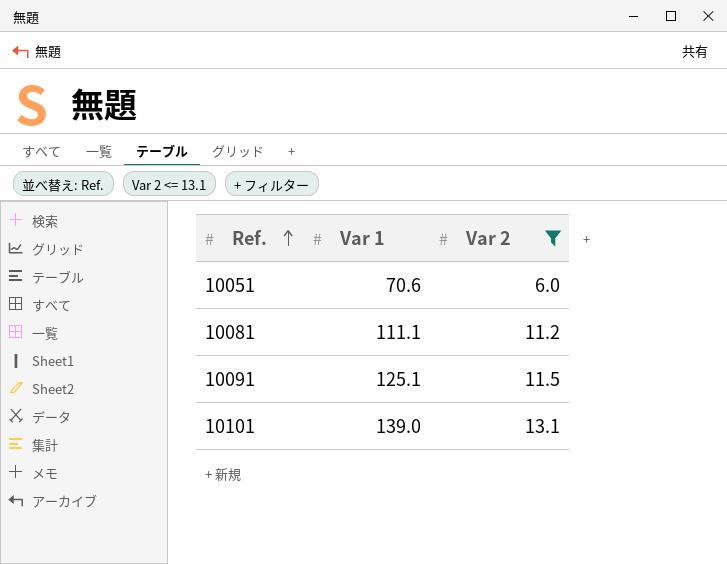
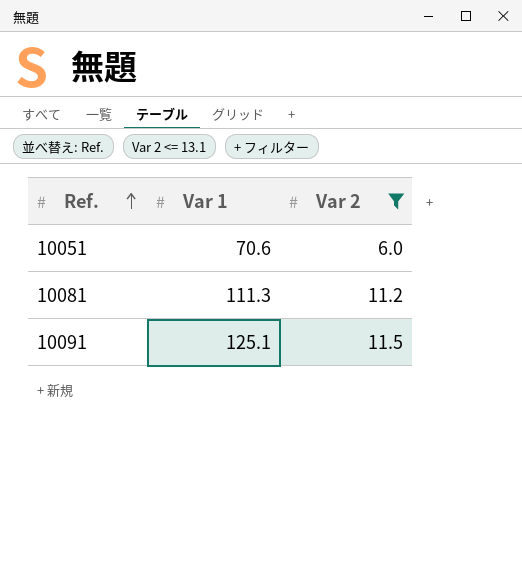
row 10101: 139.0 | 13.1 -> none
10081 | Var 1: 111.1 -> 111.3

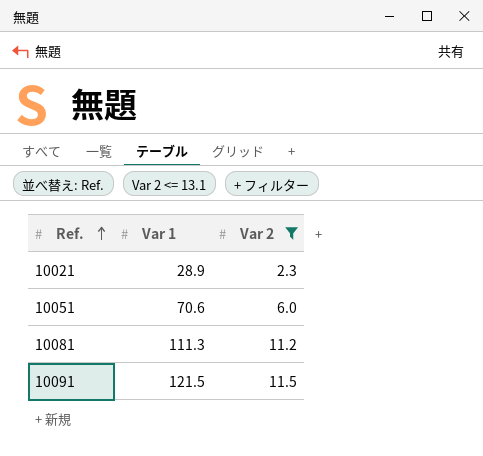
row 10021: none -> 28.9 | 2.3
10091 | Var 1: 125.1 -> 121.5

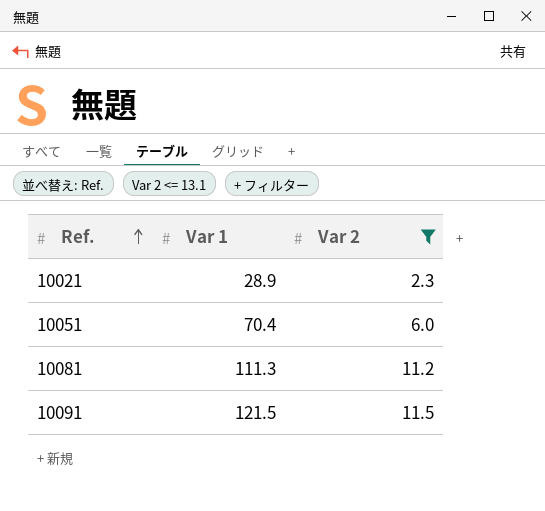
10051 | Var 1: 70.6 -> 70.4

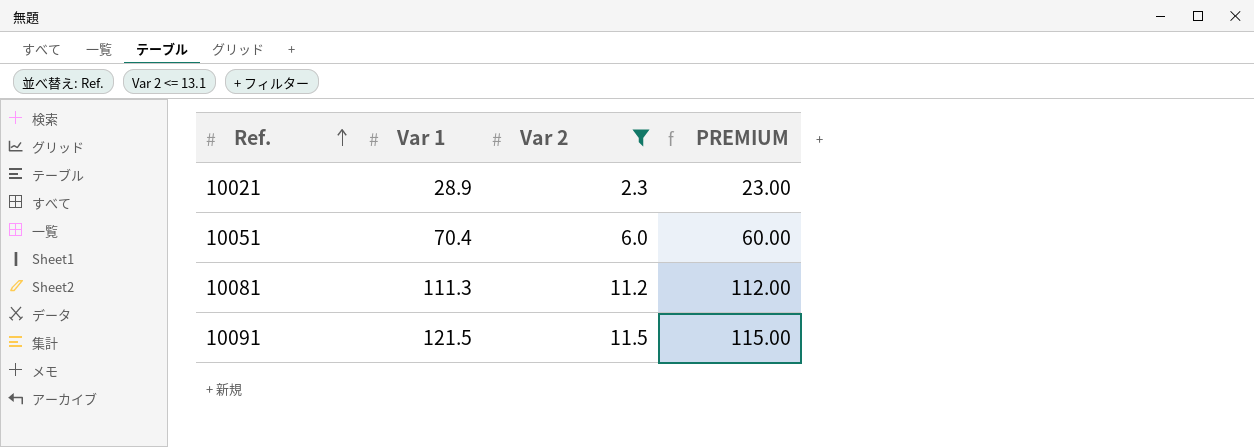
column PREMIUM | formula: none -> [Var 2] * 10

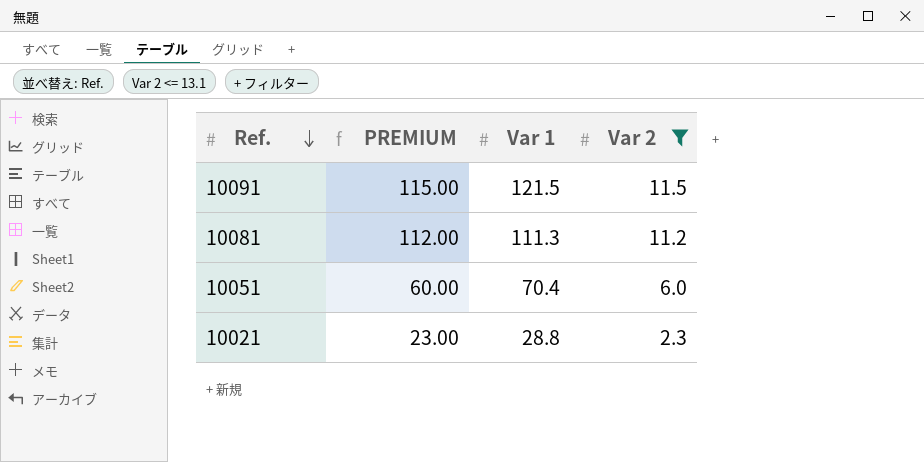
row order: Ref. ascending -> Ref. descending
column PREMIUM | position: 4 -> 2
10021 | Var 1: 28.9 -> 28.8

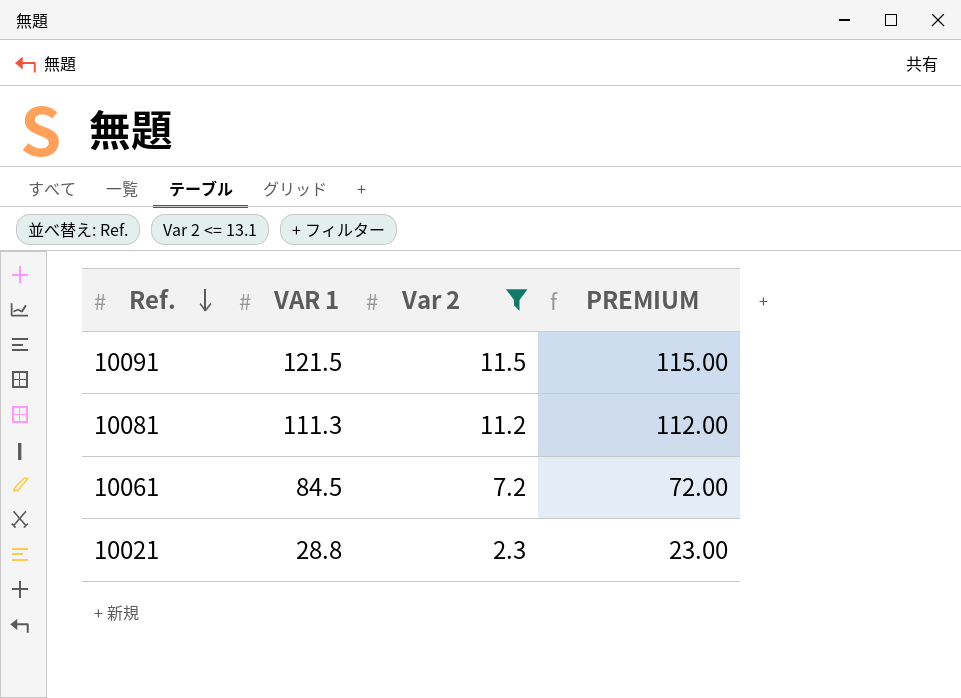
column name: Var 1 -> VAR 1
column PREMIUM | position: 2 -> 4
row 10051: 60.00 | 70.4 | 6.0 -> none
row 10061: none -> 84.5 | 7.2 | 72.00

